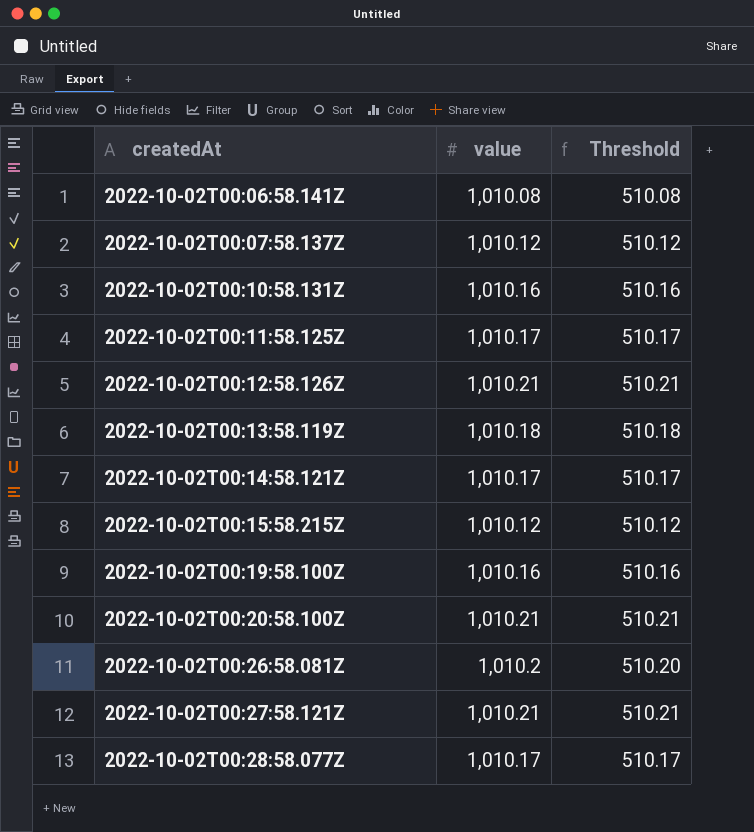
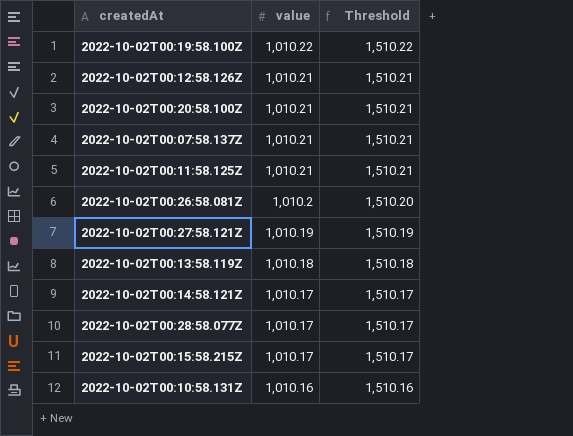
row order: createdAt ascending -> value descending
column Threshold | formula: [value] - 500 -> [value] + 500
row 2022-10-02T00:06:58.141Z: 1,010.08 | 510.08 -> none
2022-10-02T00:19:58.100Z | value: 1,010.16 -> 1,010.22
2022-10-02T00:07:58.137Z | value: 1,010.12 -> 1,010.21
2022-10-02T00:11:58.125Z | value: 1,010.17 -> 1,010.21
2022-10-02T00:27:58.121Z | value: 1,010.21 -> 1,010.19
2022-10-02T00:15:58.215Z | value: 1,010.12 -> 1,010.17

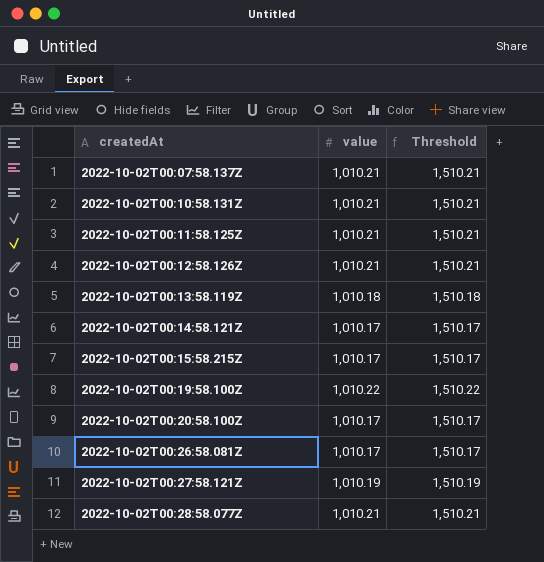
row order: value descending -> createdAt ascending
2022-10-02T00:10:58.131Z | value: 1,010.16 -> 1,010.21
2022-10-02T00:10:58.131Z | Threshold: 1,510.16 -> 1,510.21
2022-10-02T00:20:58.100Z | value: 1,010.21 -> 1,010.17
2022-10-02T00:20:58.100Z | Threshold: 1,510.21 -> 1,510.17
2022-10-02T00:26:58.081Z | value: 1,010.2 -> 1,010.17
2022-10-02T00:26:58.081Z | Threshold: 1,510.20 -> 1,510.17
2022-10-02T00:28:58.077Z | value: 1,010.17 -> 1,010.21
2022-10-02T00:28:58.077Z | Threshold: 1,510.17 -> 1,510.21

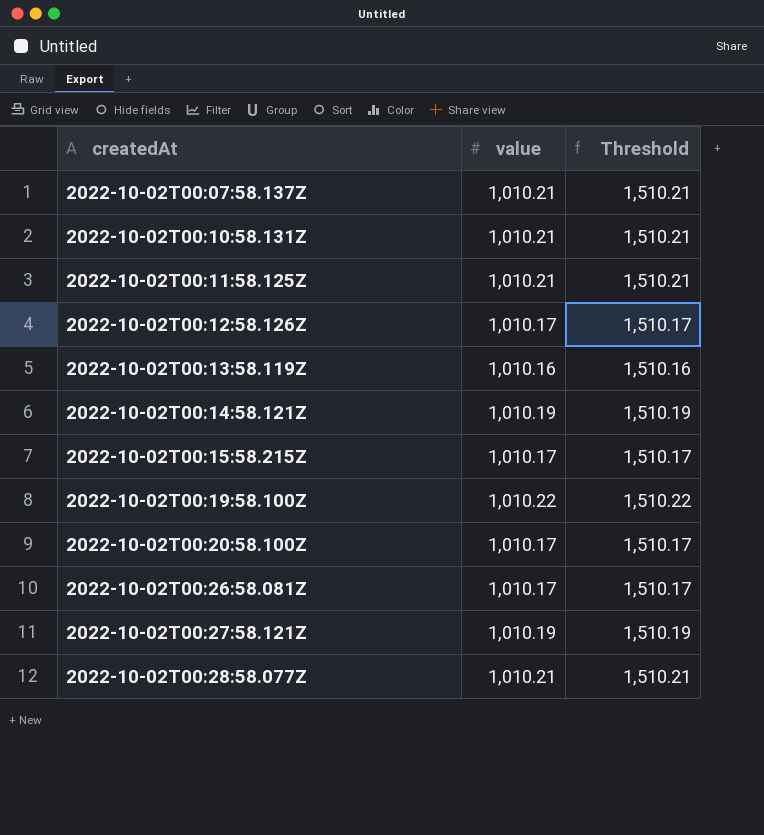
2022-10-02T00:12:58.126Z | value: 1,010.21 -> 1,010.17
2022-10-02T00:12:58.126Z | Threshold: 1,510.21 -> 1,510.17
2022-10-02T00:13:58.119Z | value: 1,010.18 -> 1,010.16
2022-10-02T00:13:58.119Z | Threshold: 1,510.18 -> 1,510.16
2022-10-02T00:14:58.121Z | value: 1,010.17 -> 1,010.19
2022-10-02T00:14:58.121Z | Threshold: 1,510.17 -> 1,510.19

